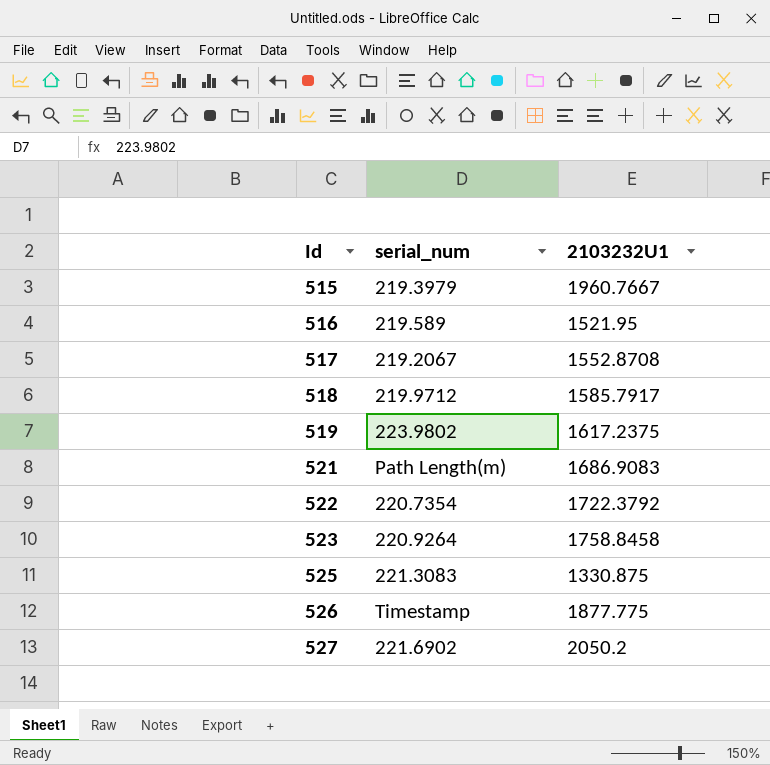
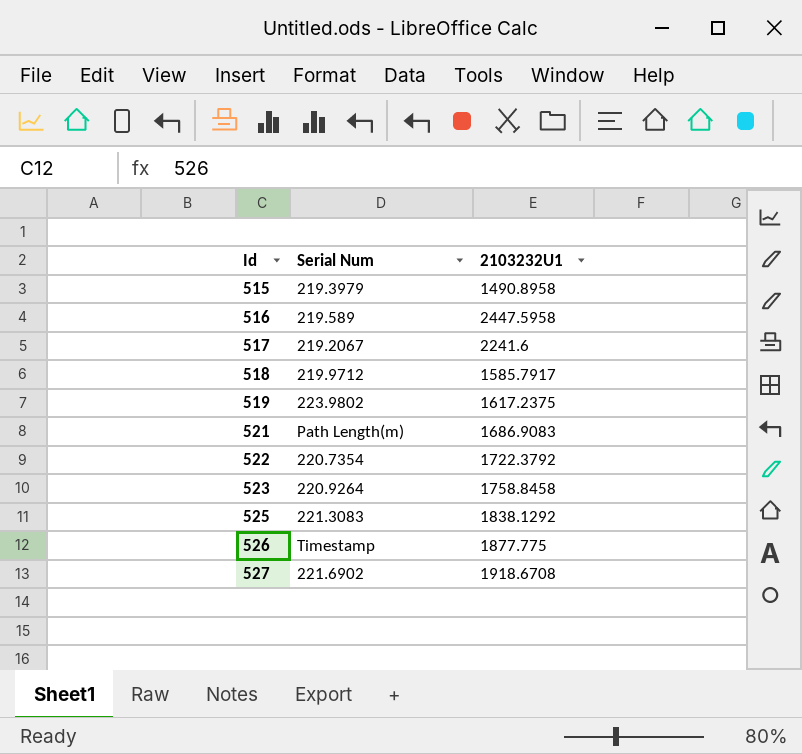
column name: serial_num -> Serial Num
515 | 2103232U1: 1960.7667 -> 1490.8958
516 | 2103232U1: 1521.95 -> 2447.5958
517 | 2103232U1: 1552.8708 -> 2241.6
525 | 2103232U1: 1330.875 -> 1838.1292
527 | 2103232U1: 2050.2 -> 1918.6708

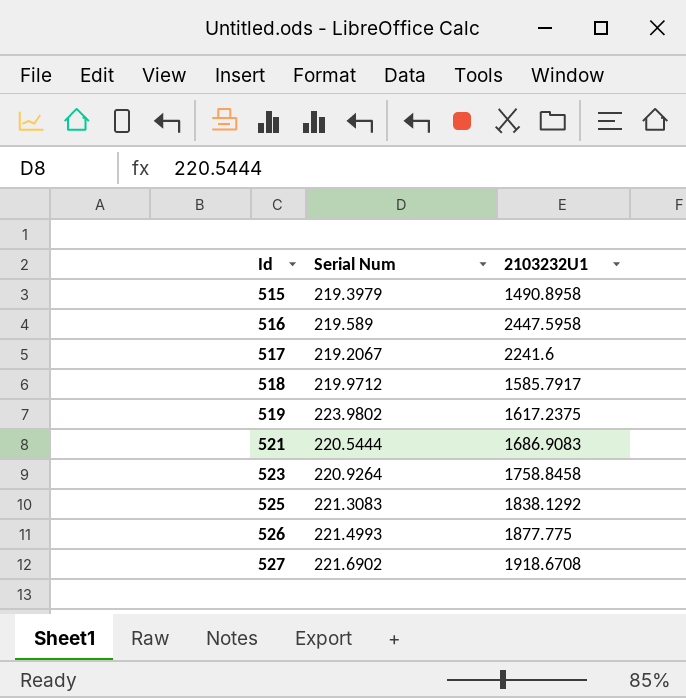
row 522: 220.7354 | 1722.3792 -> none
521 | Serial Num: Path Length(m) -> 220.5444
526 | Serial Num: Timestamp -> 221.4993

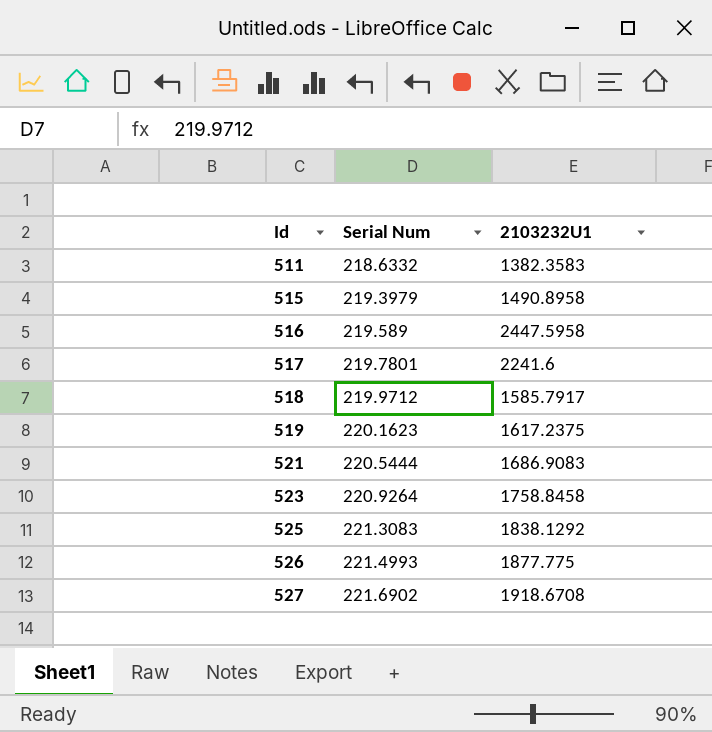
row 511: none -> 218.6332 | 1382.3583
517 | Serial Num: 219.2067 -> 219.7801
519 | Serial Num: 223.9802 -> 220.1623

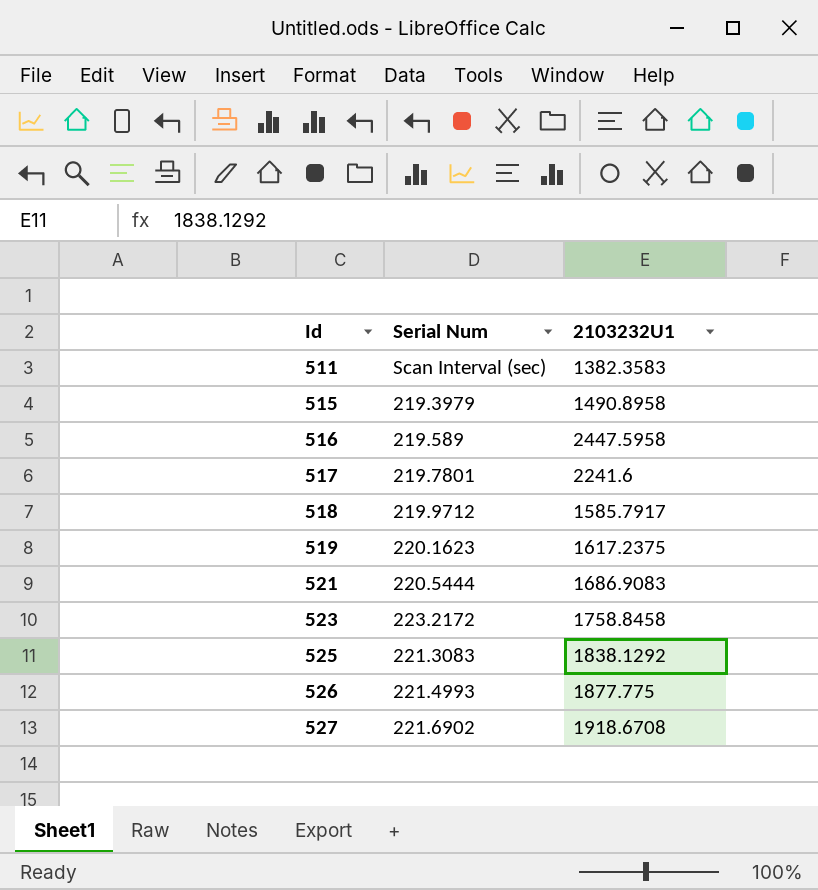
511 | Serial Num: 218.6332 -> Scan Interval (sec)
523 | Serial Num: 220.9264 -> 223.2172

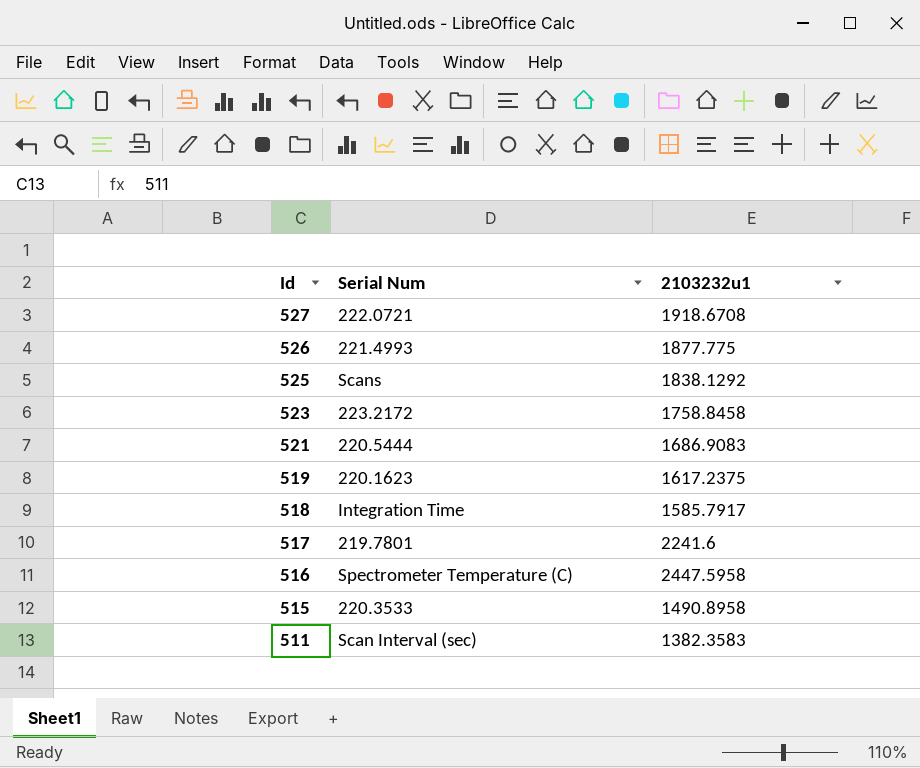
row order: Id ascending -> Id descending
column name: 2103232U1 -> 2103232u1
527 | Serial Num: 221.6902 -> 222.0721
525 | Serial Num: 221.3083 -> Scans
518 | Serial Num: 219.9712 -> Integration Time
516 | Serial Num: 219.589 -> Spectrometer Temperature (C)
515 | Serial Num: 219.3979 -> 220.3533

